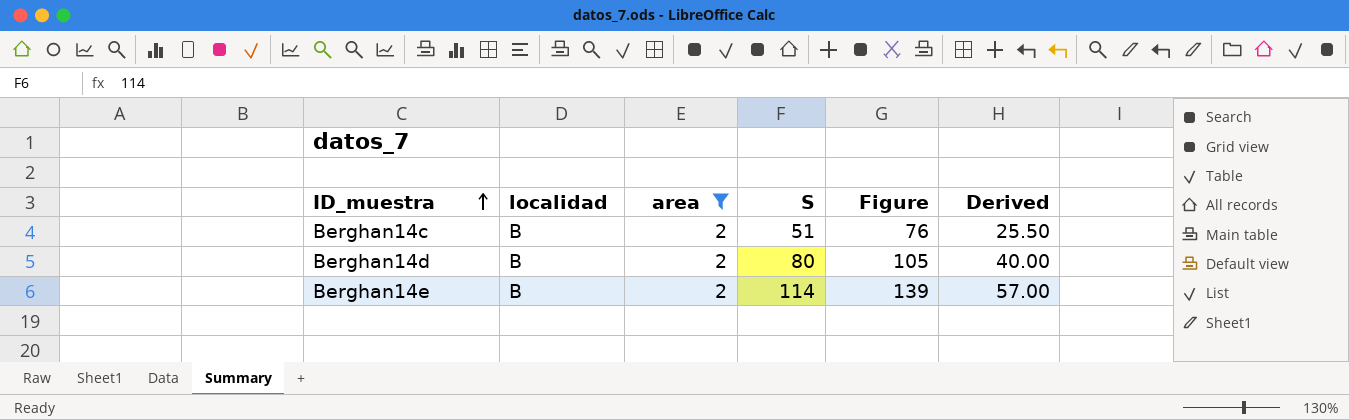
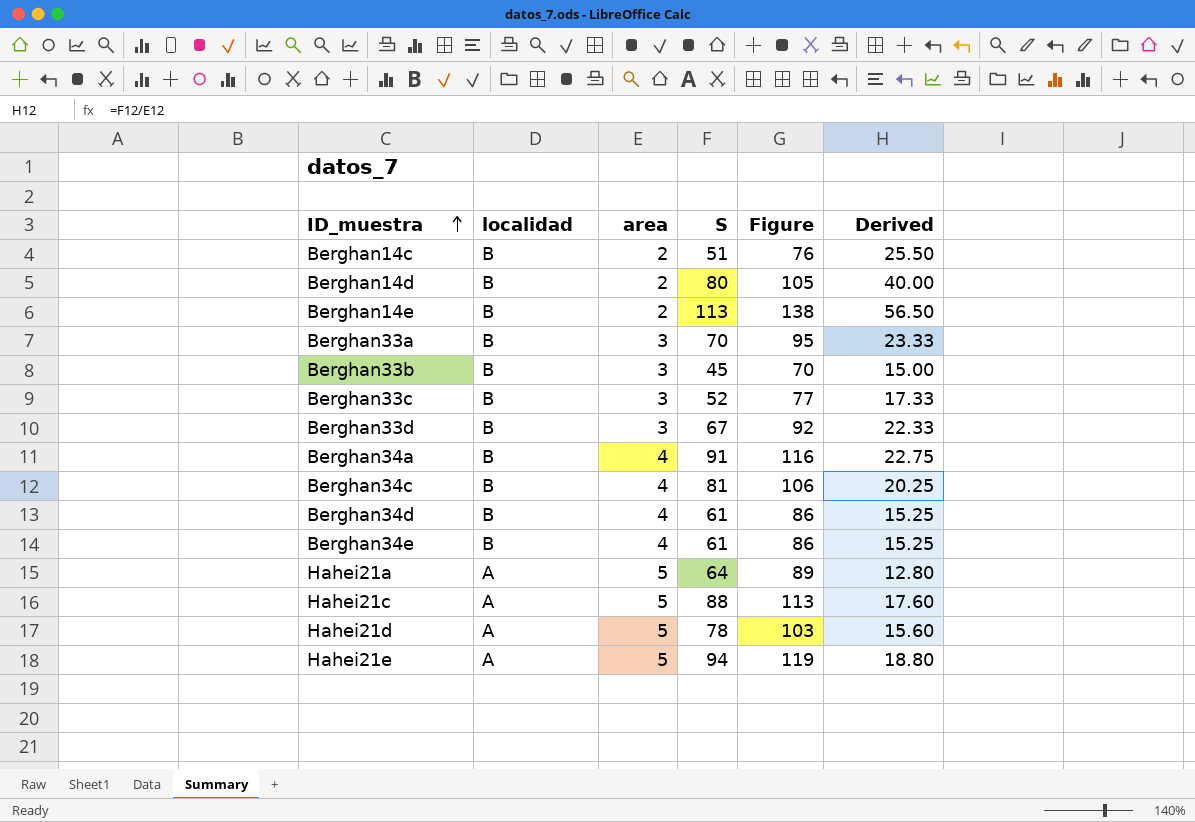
filter: area = 2 -> none
Berghan14e | S: 114 -> 113
Berghan14e | Figure: 139 -> 138
Berghan14e | Derived: 57.00 -> 56.50

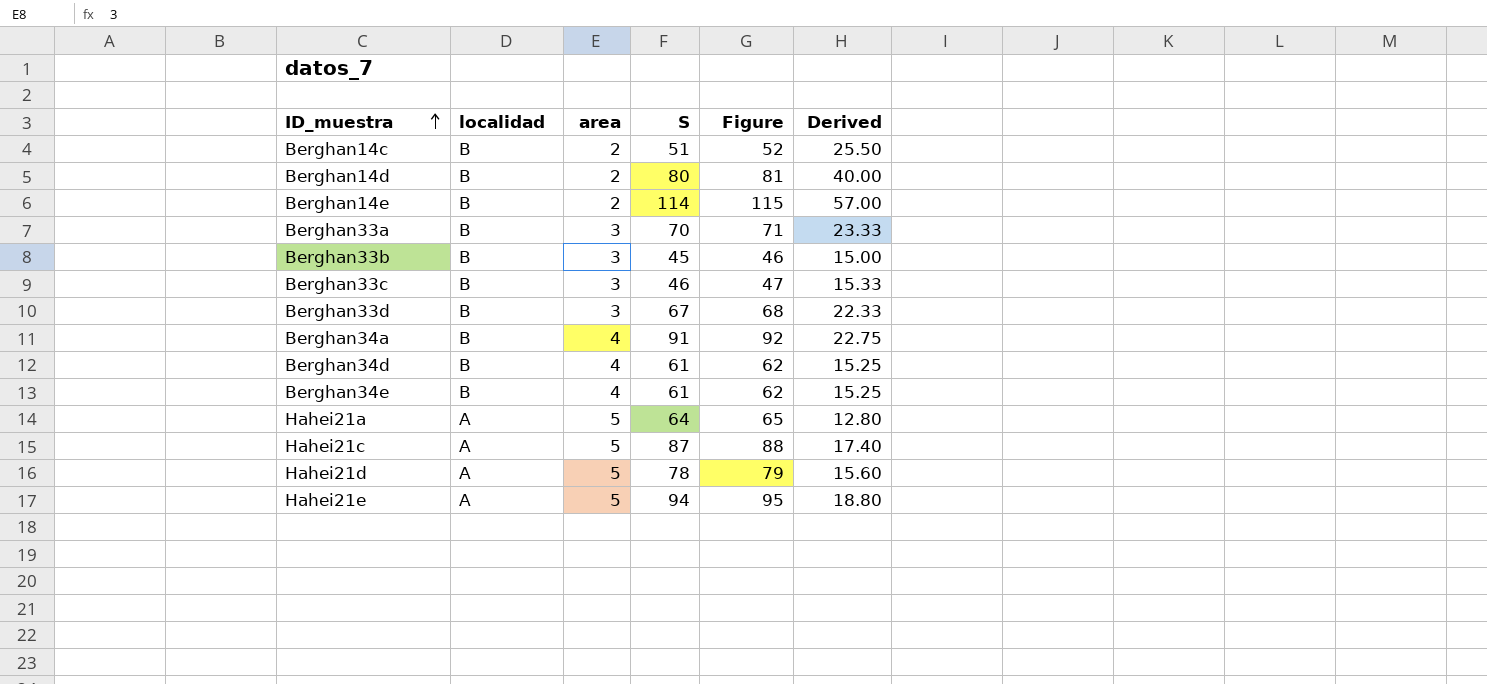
column Figure | formula: [S] + 25 -> [S] + 1
row Berghan34c: B | 4 | 81 | 106 | 20.25 -> none
Berghan14e | S: 113 -> 114
Berghan14e | Derived: 56.50 -> 57.00
Berghan33c | S: 52 -> 46
Berghan33c | Derived: 17.33 -> 15.33
Hahei21c | S: 88 -> 87
Hahei21c | Derived: 17.60 -> 17.40

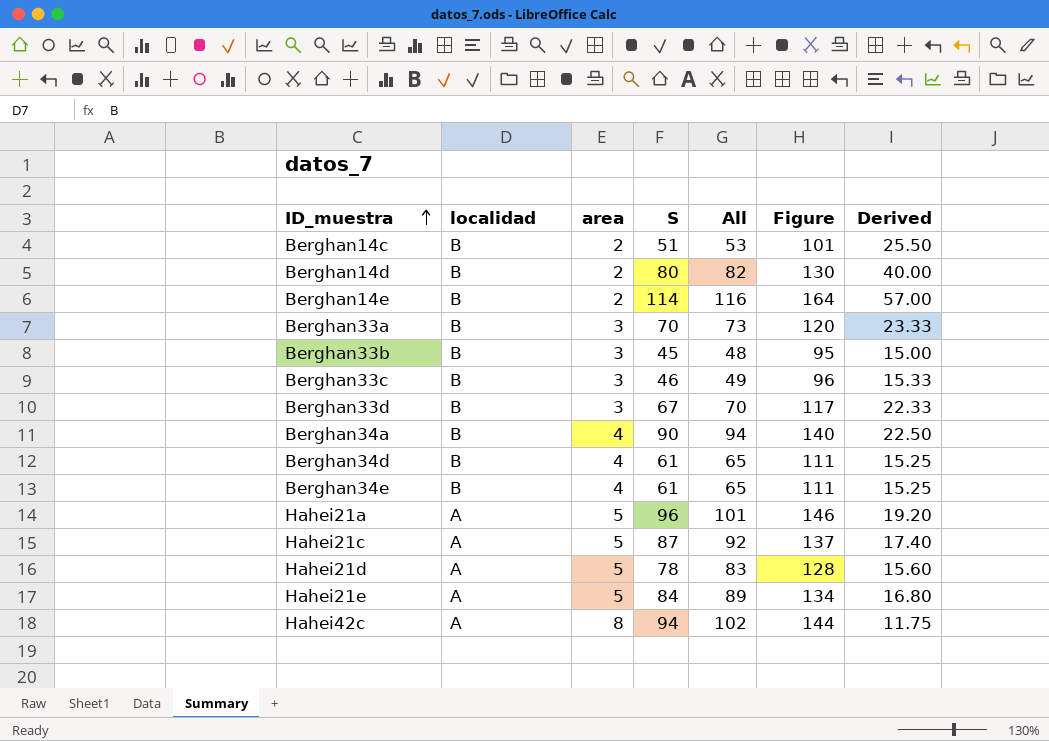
column All | formula: none -> [area] + [S]
column Figure | formula: [S] + 1 -> [S] + 50
Berghan34a | S: 91 -> 90
Berghan34a | Derived: 22.75 -> 22.50
Hahei21a | S: 64 -> 96
Hahei21a | Derived: 12.80 -> 19.20
Hahei21e | S: 94 -> 84
Hahei21e | Derived: 18.80 -> 16.80
row Hahei42c: none -> A | 8 | 94 | 102 | 144 | 11.75

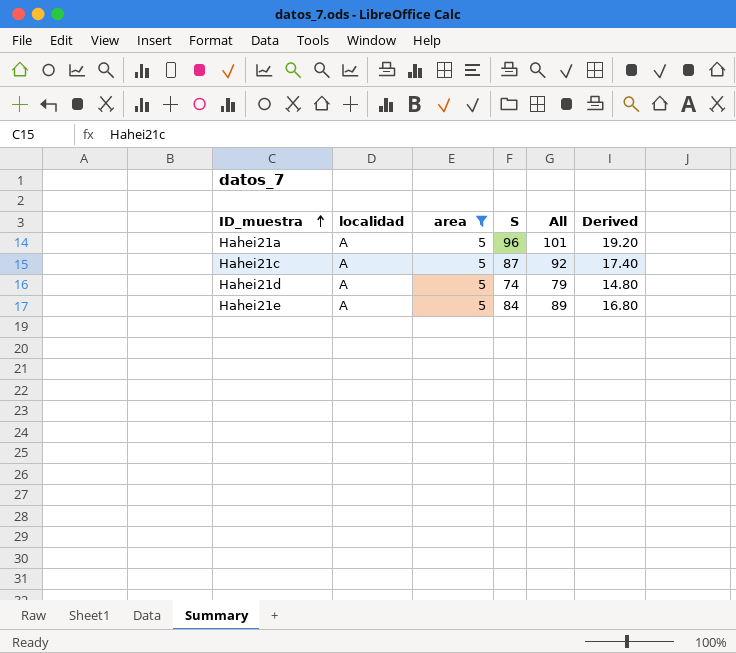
filter: none -> area = 5
column Figure | formula: [S] + 50 -> none
Hahei21d | S: 78 -> 74
Hahei21d | All: 83 -> 79
Hahei21d | Derived: 15.60 -> 14.80

